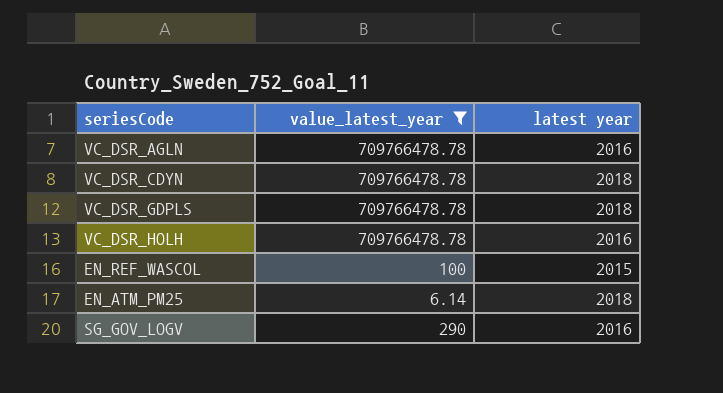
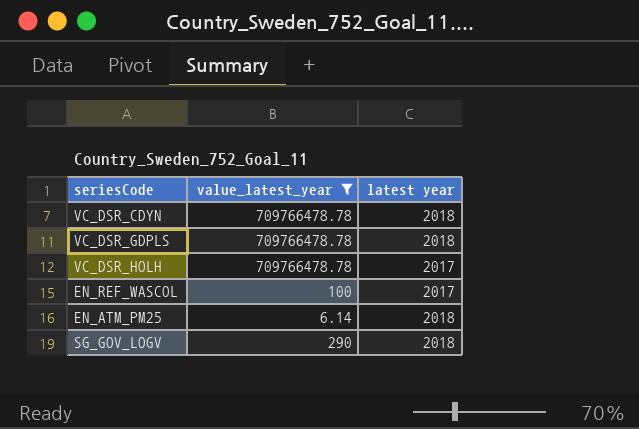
row VC_DSR_AGLN: 709766478.78 | 2016 -> none
VC_DSR_HOLH | latest year: 2016 -> 2017
EN_REF_WASCOL | latest year: 2015 -> 2017
SG_GOV_LOGV | latest year: 2016 -> 2018

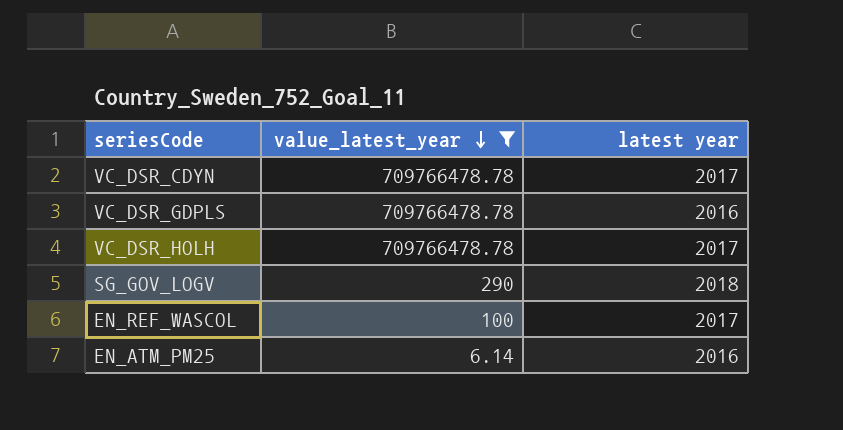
row order: none -> value_latest_year descending
VC_DSR_CDYN | latest year: 2018 -> 2017
VC_DSR_GDPLS | latest year: 2018 -> 2016
EN_ATM_PM25 | latest year: 2018 -> 2016

